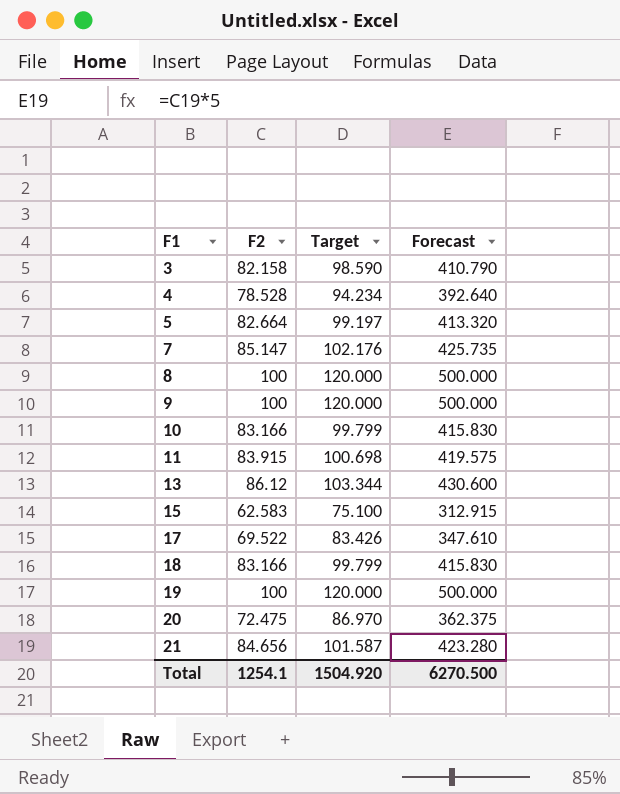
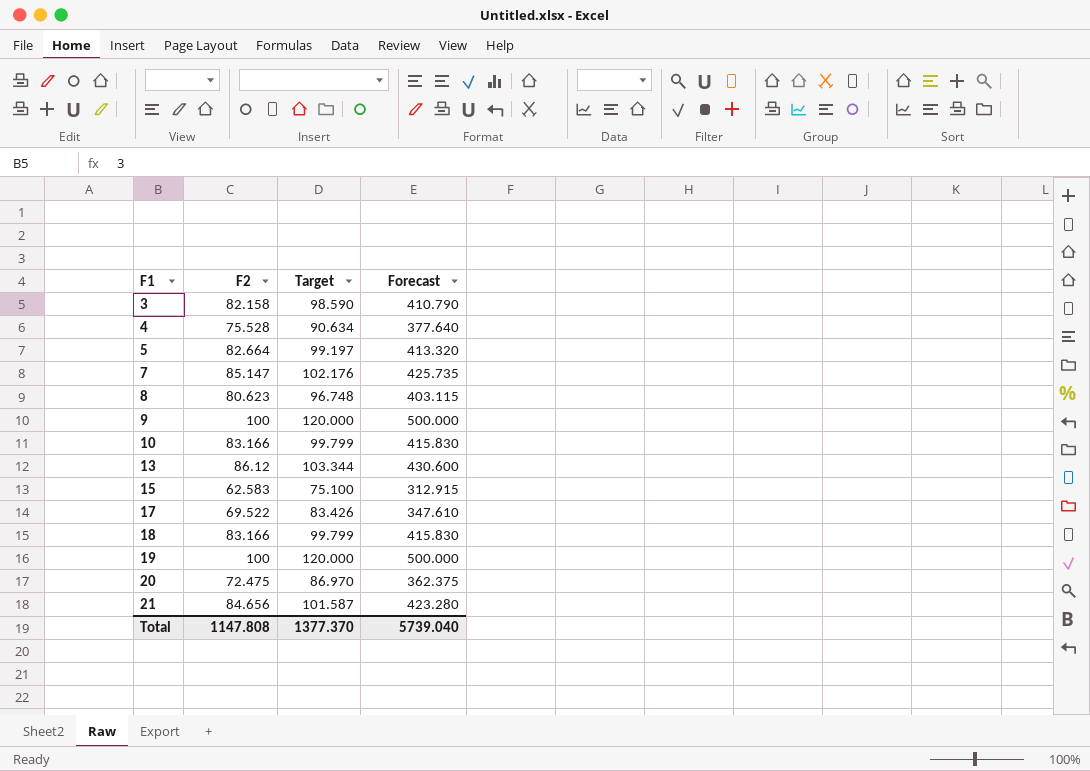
row 11: 83.915 | 100.698 | 419.575 -> none
4 | F2: 78.528 -> 75.528
4 | Target: 94.234 -> 90.634
4 | Forecast: 392.640 -> 377.640
8 | F2: 100 -> 80.623
8 | Target: 120.000 -> 96.748
8 | Forecast: 500.000 -> 403.115
Total | F2: 1254.1 -> 1147.808
Total | Target: 1504.920 -> 1377.370
Total | Forecast: 6270.500 -> 5739.040

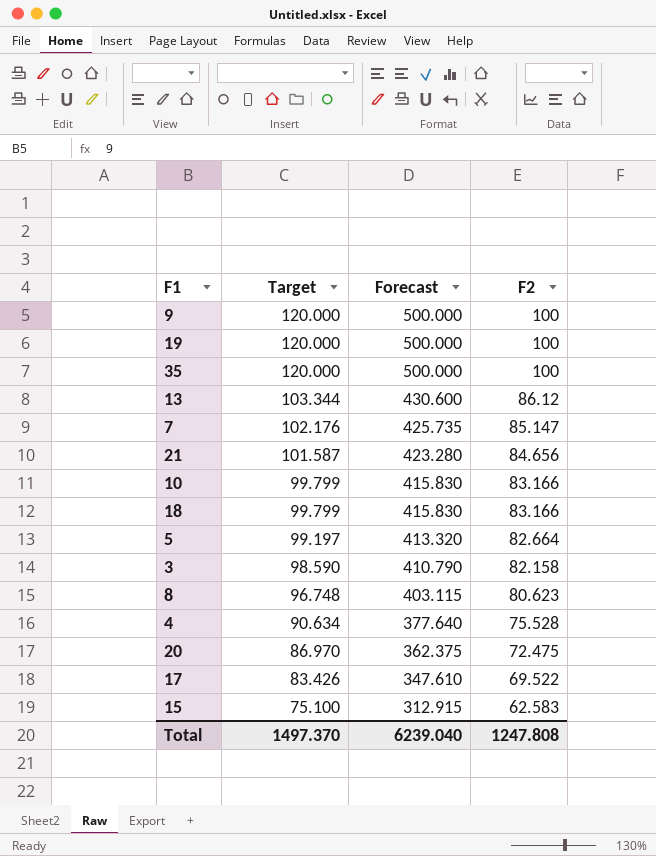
row order: F1 ascending -> Target descending
column F2 | position: 2 -> 4
row 35: none -> 120.000 | 500.000 | 100
Total | Target: 1377.370 -> 1497.370
Total | Forecast: 5739.040 -> 6239.040
Total | F2: 1147.808 -> 1247.808

